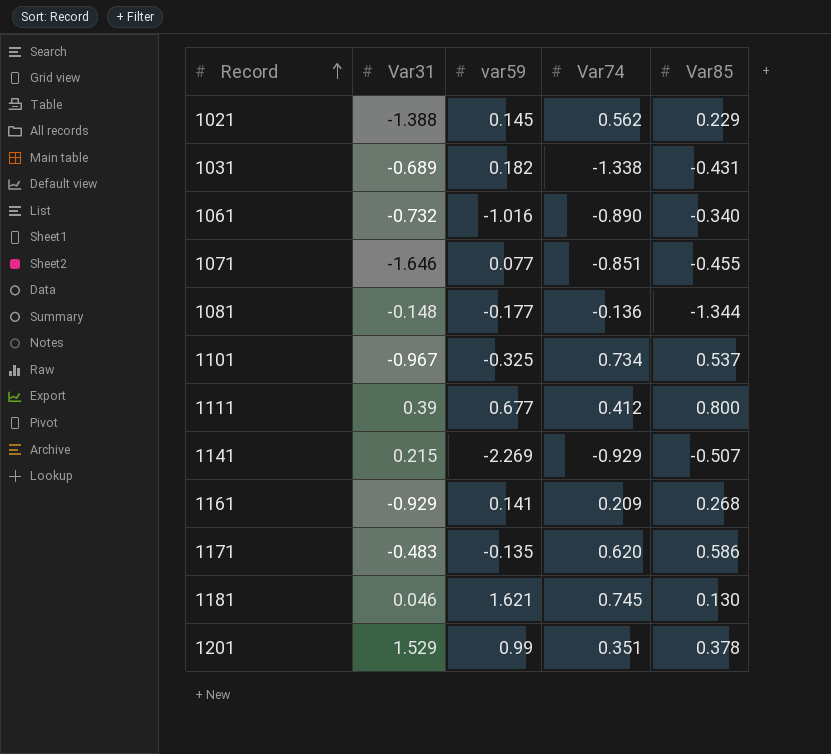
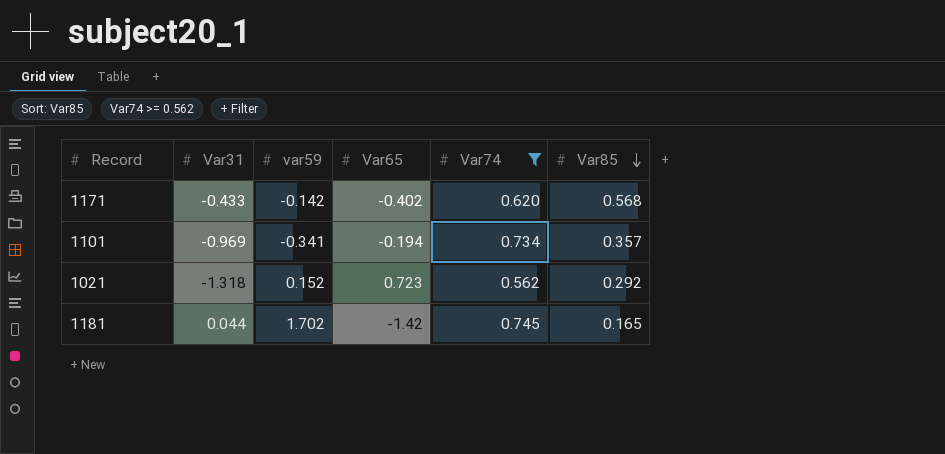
filter: none -> Var74 >= 0.562
row order: Record ascending -> Var85 descending
column Var65 | position: none -> 4
1171 | Var31: -0.483 -> -0.433
1171 | var59: -0.135 -> -0.142
1171 | Var85: 0.586 -> 0.568
1101 | Var31: -0.967 -> -0.969
1101 | var59: -0.325 -> -0.341
1101 | Var85: 0.537 -> 0.357
1021 | Var31: -1.388 -> -1.318
1021 | var59: 0.145 -> 0.152
1021 | Var85: 0.229 -> 0.292
1181 | Var31: 0.046 -> 0.044
1181 | var59: 1.621 -> 1.702
1181 | Var85: 0.130 -> 0.165

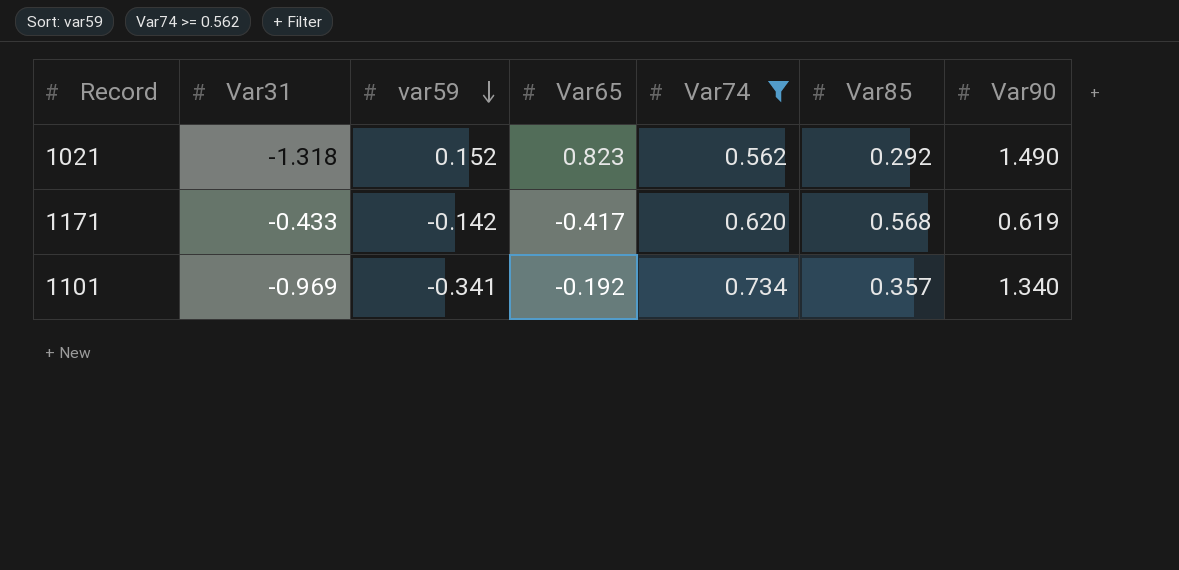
row order: Var85 descending -> var59 descending
column Var90 | position: none -> 7
row 1181: 0.044 | 1.702 | -1.42 | 0.745 | 0.165 -> none
1021 | Var65: 0.723 -> 0.823
1171 | Var65: -0.402 -> -0.417
1101 | Var65: -0.194 -> -0.192

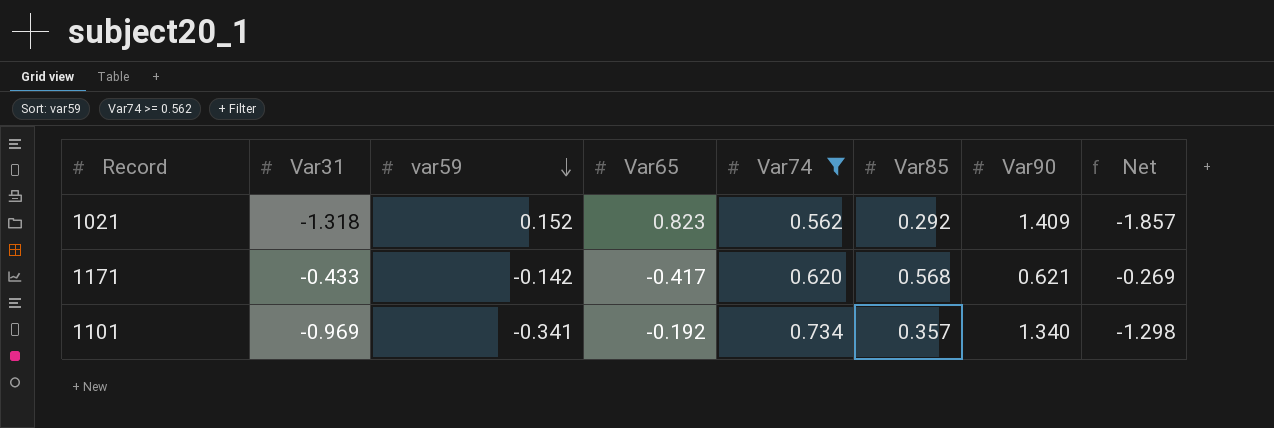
column Net | formula: none -> [Var31] * [Var90]
1021 | Var90: 1.490 -> 1.409
1171 | Var90: 0.619 -> 0.621

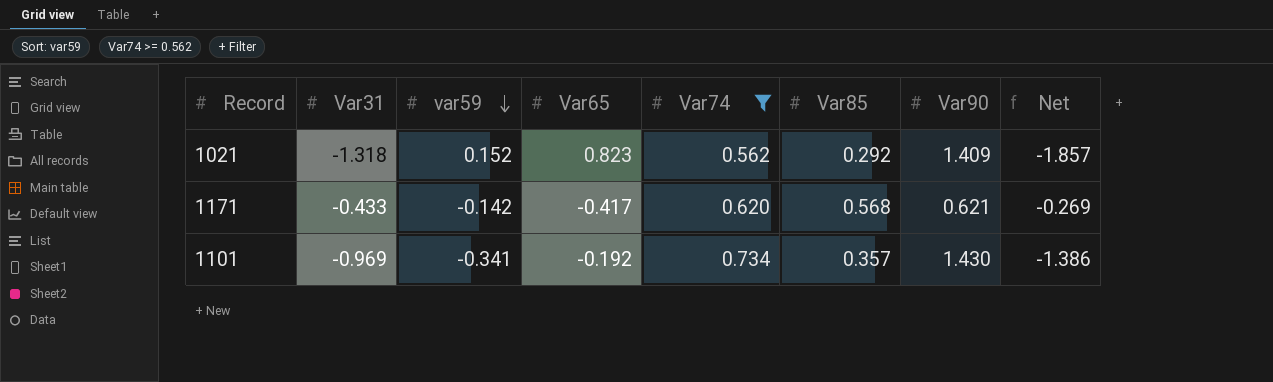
1101 | Var90: 1.340 -> 1.430
1101 | Net: -1.298 -> -1.386

